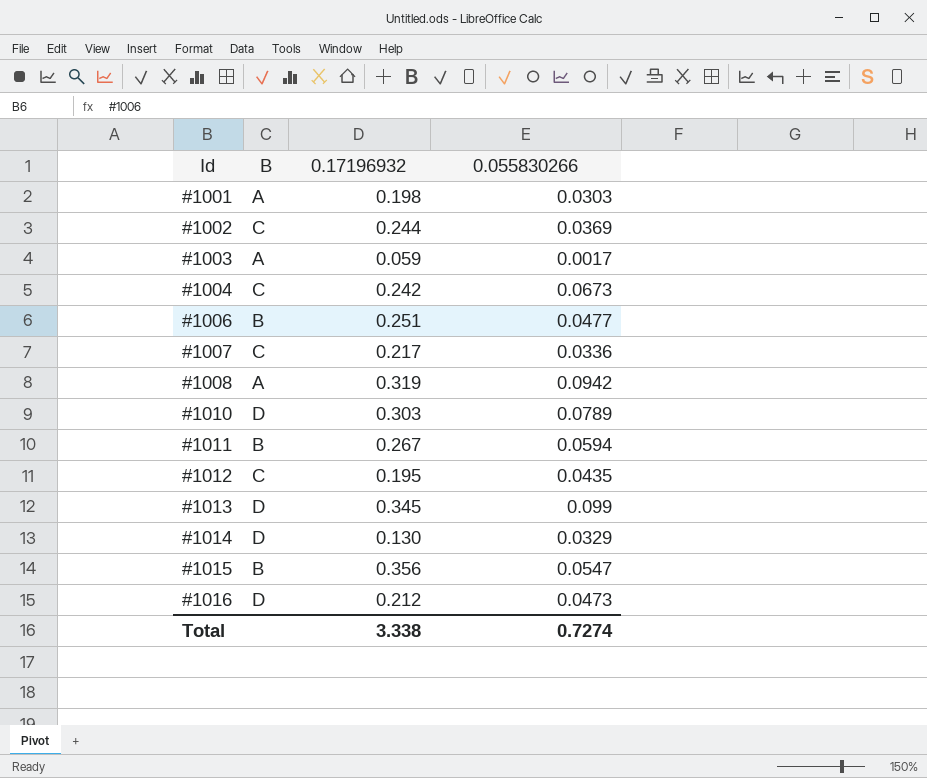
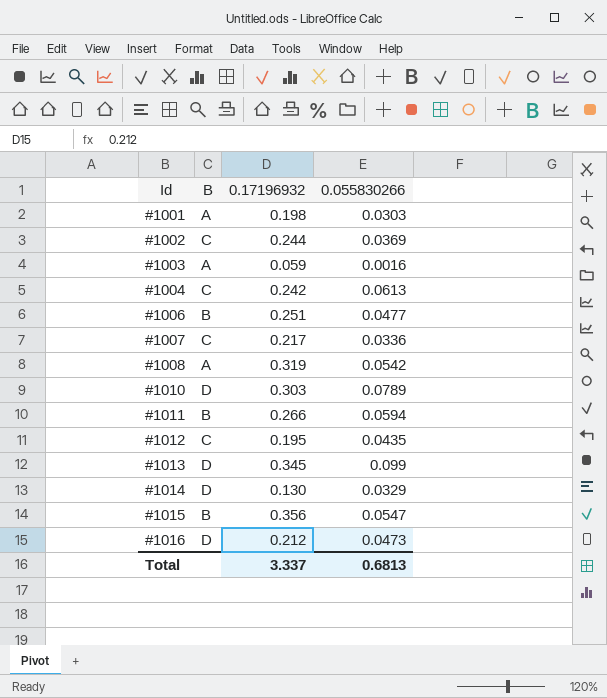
#1003 | 0.055830266: 0.0017 -> 0.0016
#1004 | 0.055830266: 0.0673 -> 0.0613
#1008 | 0.055830266: 0.0942 -> 0.0542
#1011 | 0.17196932: 0.267 -> 0.266
Total | 0.17196932: 3.338 -> 3.337
Total | 0.055830266: 0.7274 -> 0.6813

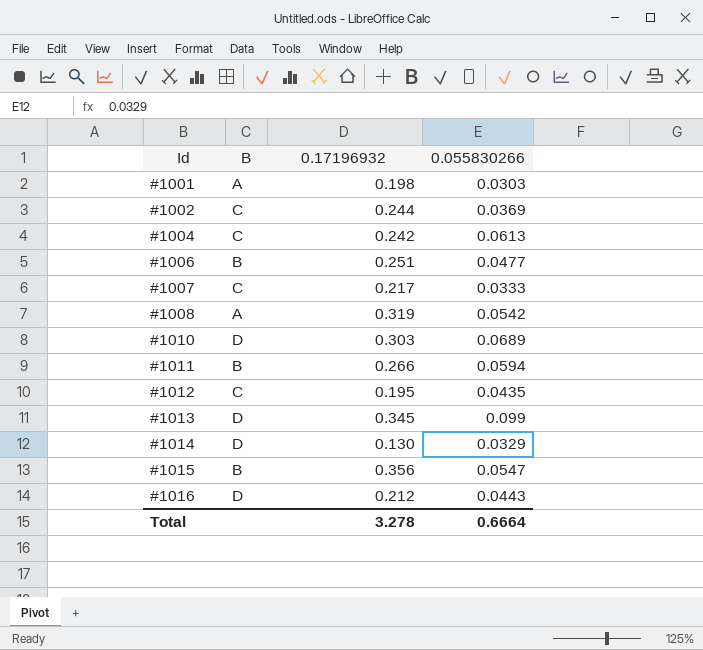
row #1003: A | 0.059 | 0.0016 -> none
#1007 | 0.055830266: 0.0336 -> 0.0333
#1010 | 0.055830266: 0.0789 -> 0.0689
#1016 | 0.055830266: 0.0473 -> 0.0443
Total | 0.17196932: 3.337 -> 3.278
Total | 0.055830266: 0.6813 -> 0.6664

